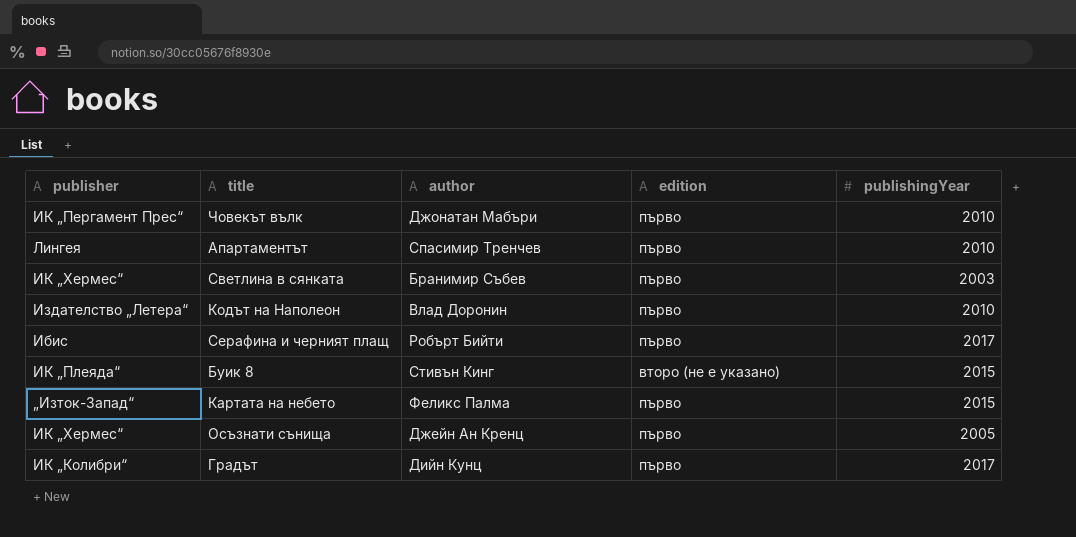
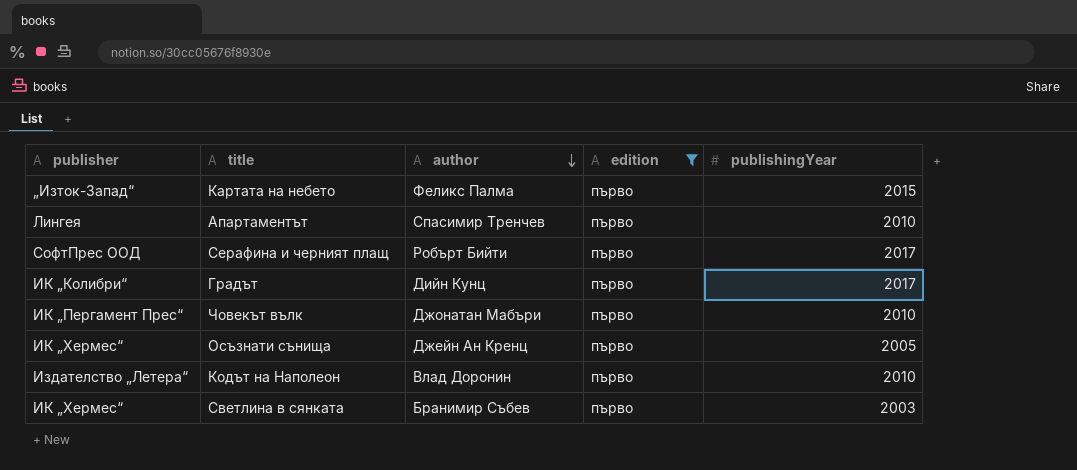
filter: none -> edition = първо
row order: none -> author descending
Серафина и черният плащ | publisher: Ибис -> СофтПрес ООД

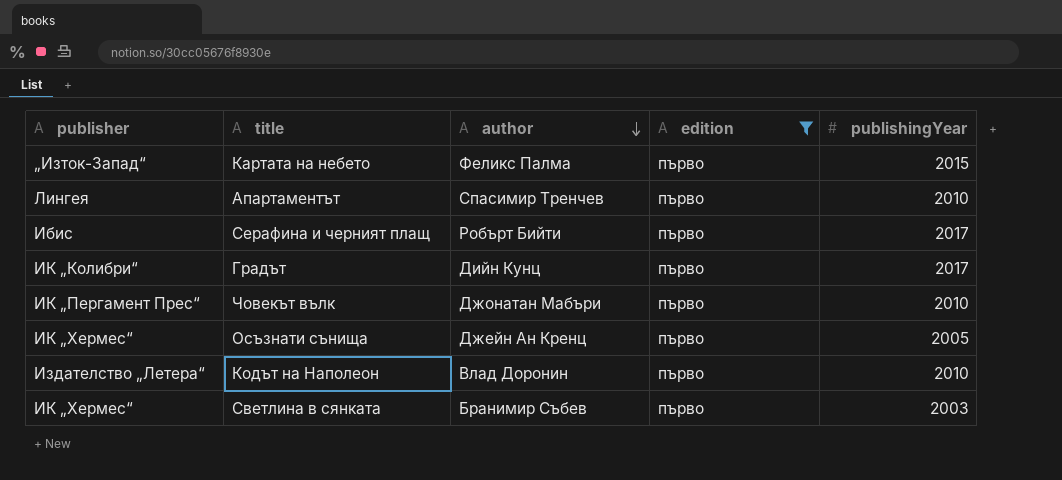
Серафина и черният плащ | publisher: СофтПрес ООД -> Ибис

